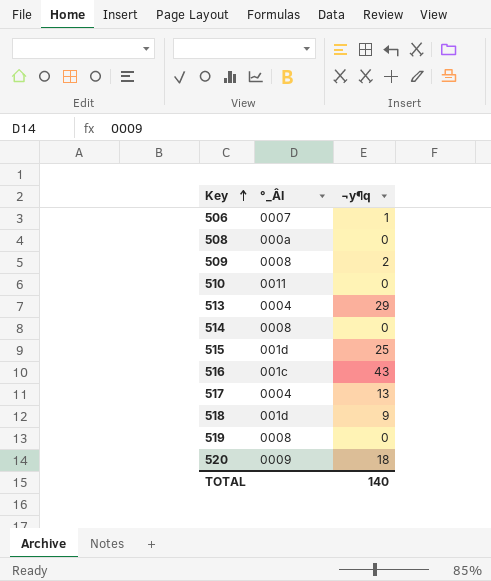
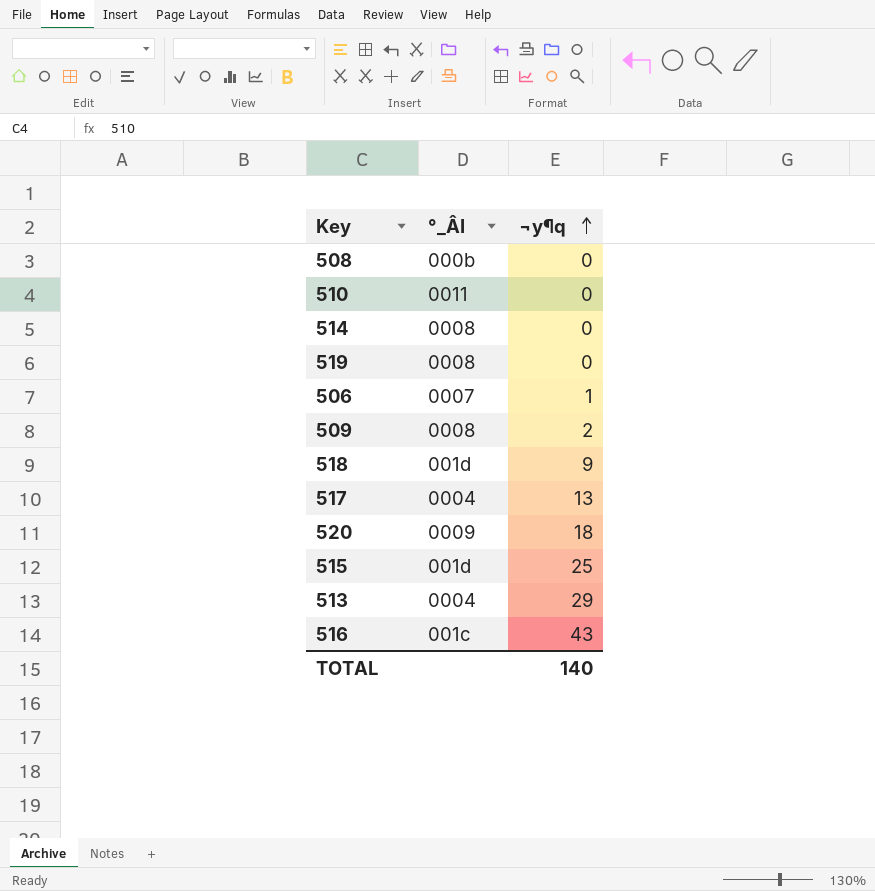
row order: Key ascending -> ¬y¶q ascending
508 | °_ÂI: 000a -> 000b

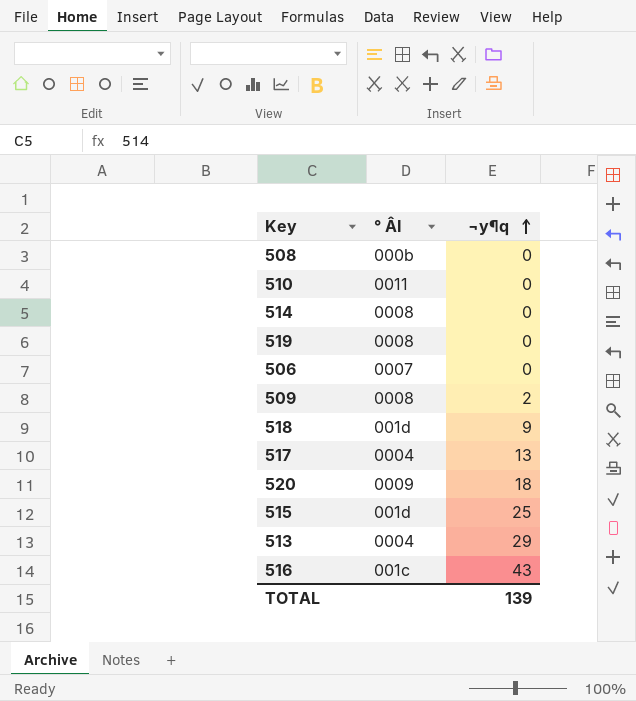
column name: °_ÂI -> ° ÂI
506 | ¬y¶q: 1 -> 0
TOTAL | ¬y¶q: 140 -> 139

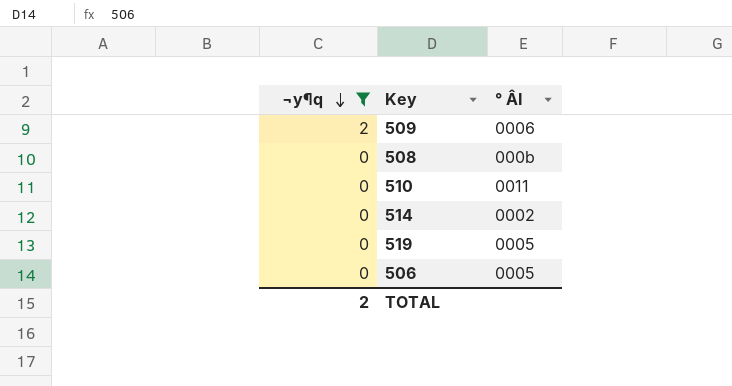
filter: none -> ¬y¶q <= 2
row order: ¬y¶q ascending -> ¬y¶q descending
column ¬y¶q | position: 3 -> 1
509 | ° ÂI: 0008 -> 0006
514 | ° ÂI: 0008 -> 0002
519 | ° ÂI: 0008 -> 0005
506 | ° ÂI: 0007 -> 0005
TOTAL | ¬y¶q: 139 -> 2

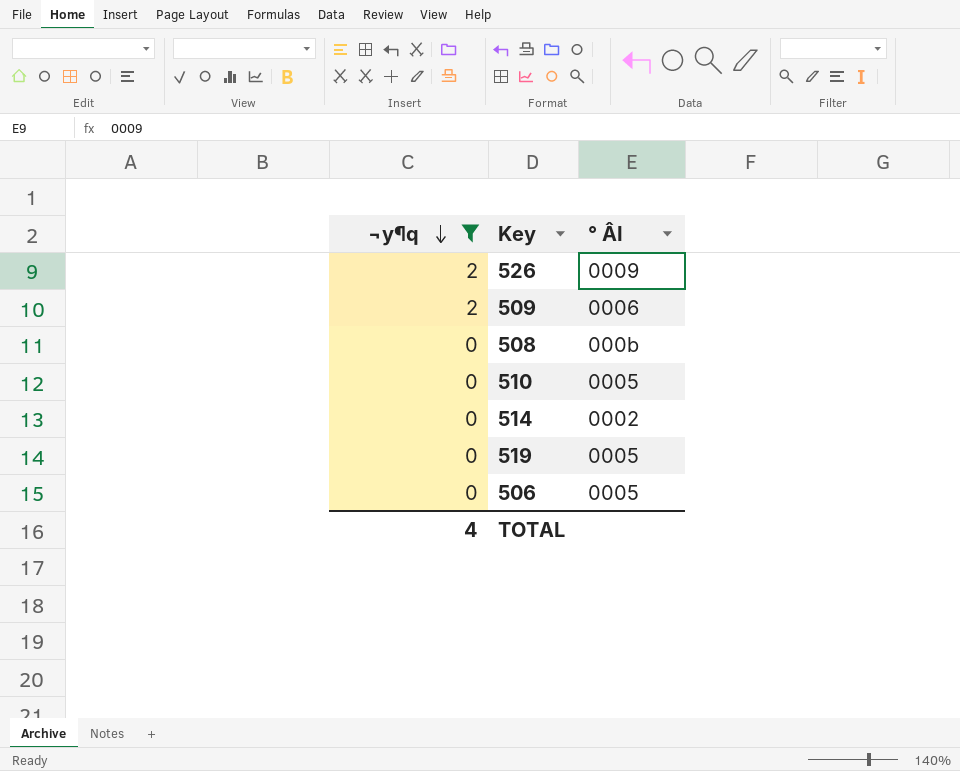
row 526: none -> 2 | 0009
510 | ° ÂI: 0011 -> 0005
TOTAL | ¬y¶q: 2 -> 4

